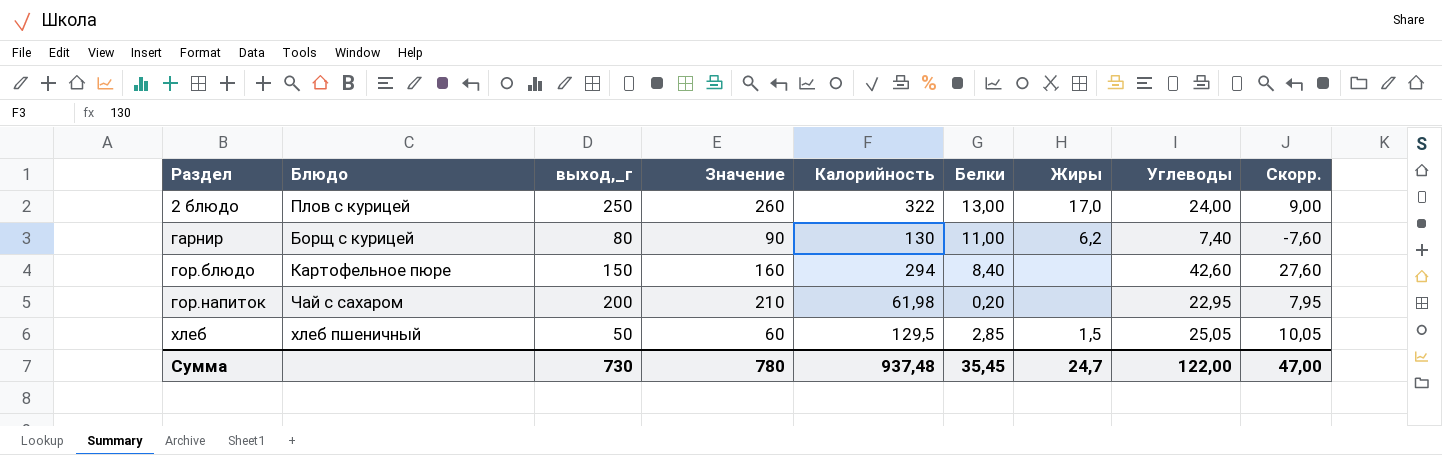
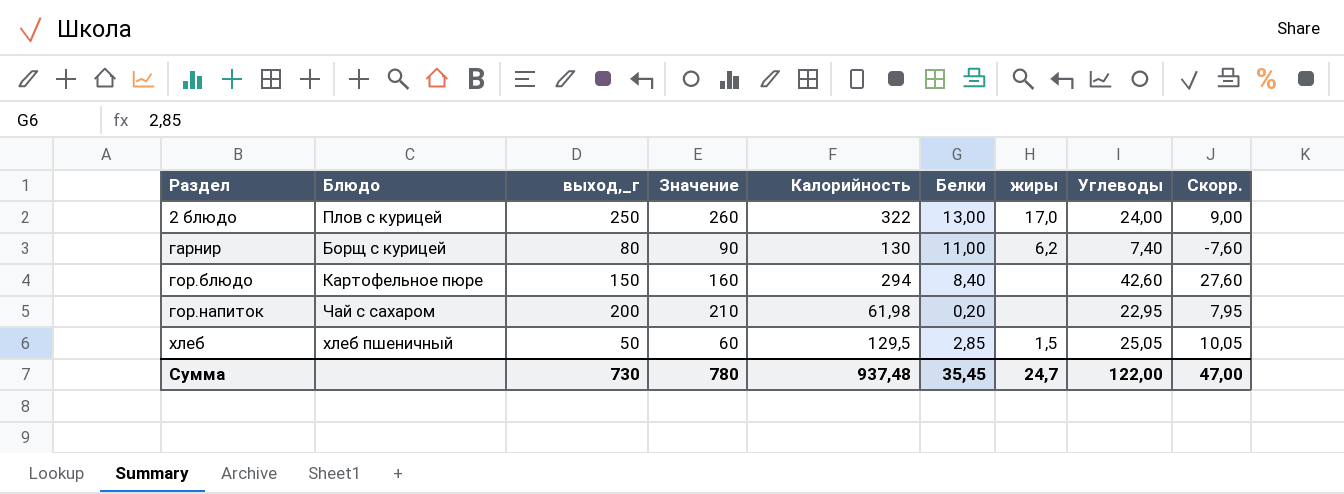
column name: Жиры -> жиры

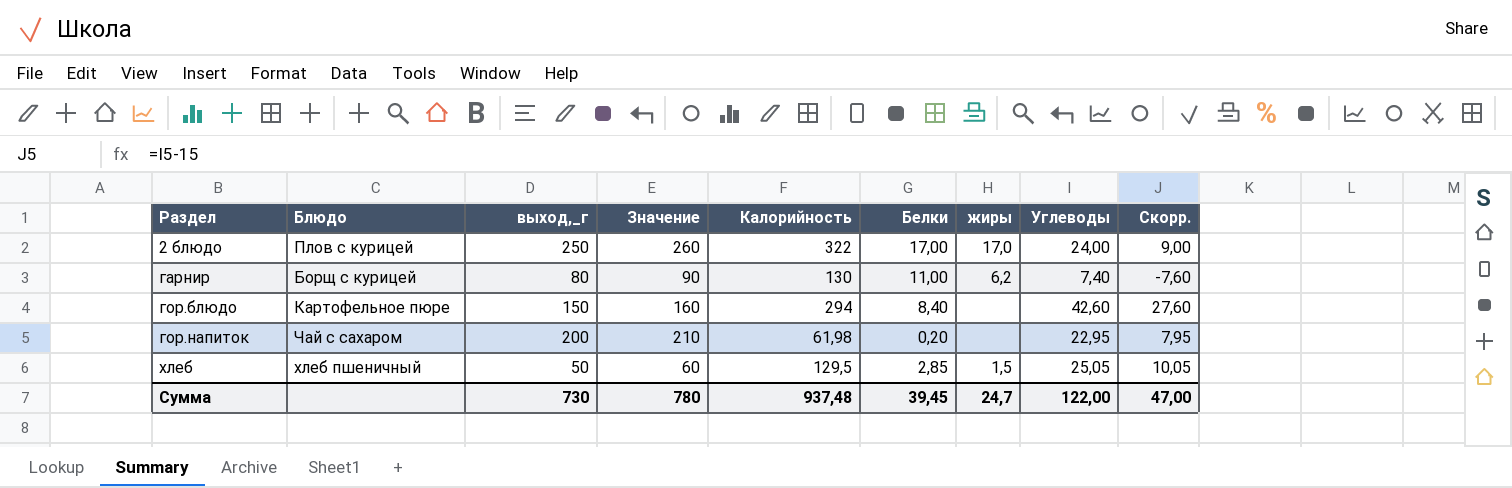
2 блюдо | Белки: 13,00 -> 17,00
Сумма | Белки: 35,45 -> 39,45

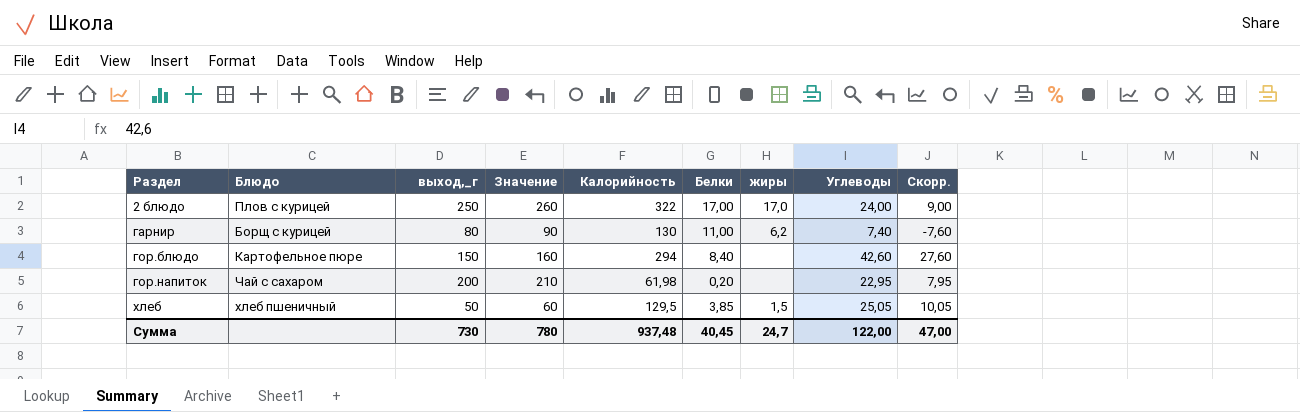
хлеб | Белки: 2,85 -> 3,85
Сумма | Белки: 39,45 -> 40,45

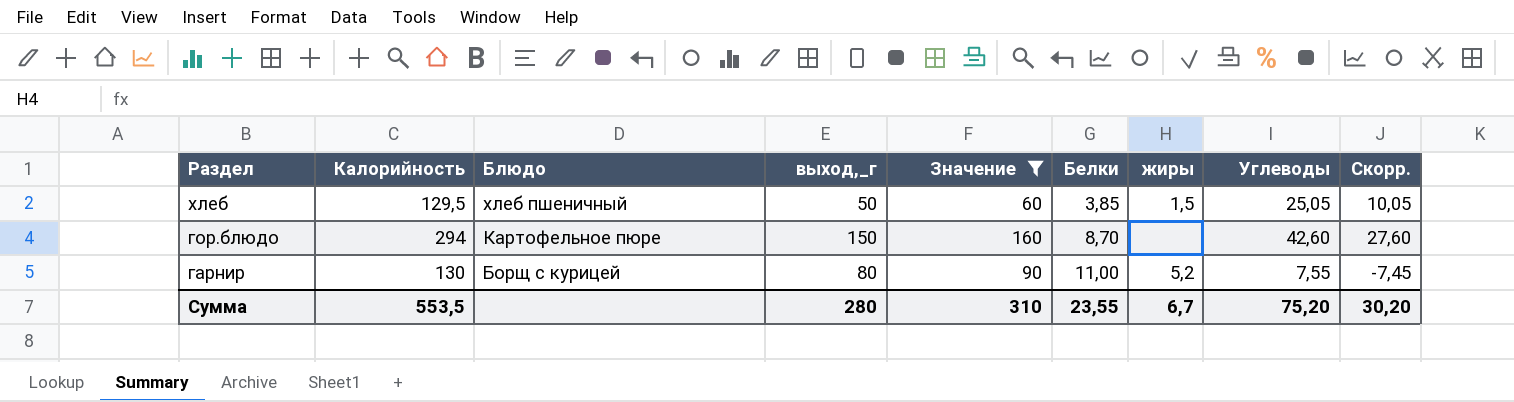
filter: none -> Значение <= 160
row order: Раздел ascending -> Раздел descending
column Калорийность | position: 5 -> 2
гор.блюдо | Белки: 8,40 -> 8,70
гарнир | жиры: 6,2 -> 5,2
гарнир | Углеводы: 7,40 -> 7,55
гарнир | Скорр.: -7,60 -> -7,45
Сумма | Калорийность: 937,48 -> 553,5
Сумма | выход,_г: 730 -> 280
Сумма | Значение: 780 -> 310
Сумма | Белки: 40,45 -> 23,55
Сумма | жиры: 24,7 -> 6,7
Сумма | Углеводы: 122,00 -> 75,20
Сумма | Скорр.: 47,00 -> 30,20

